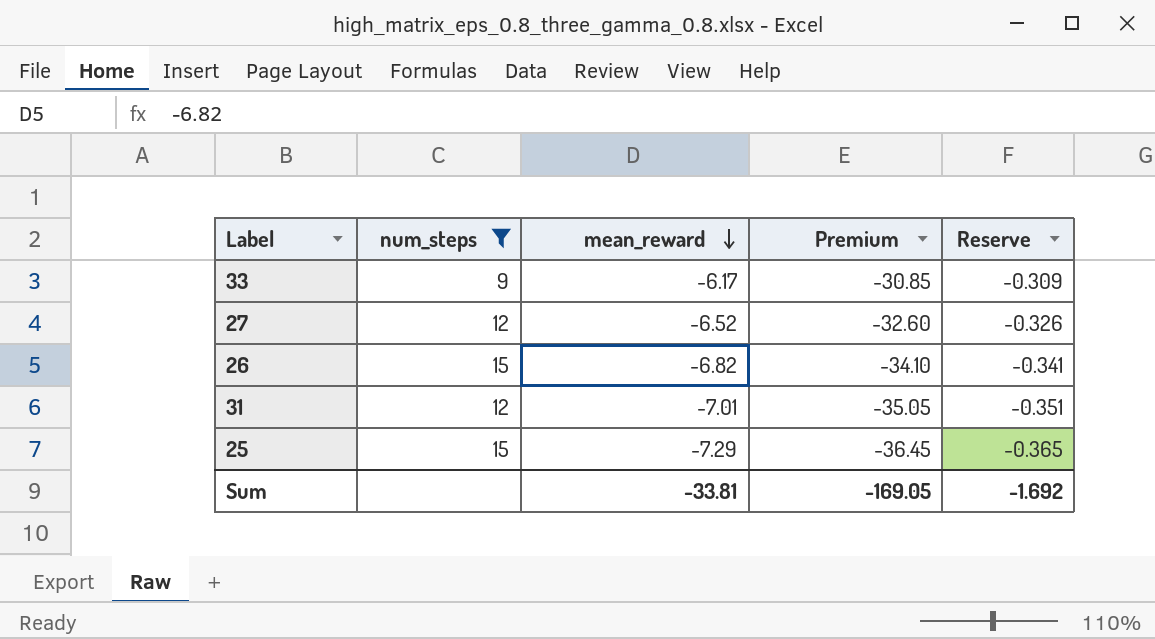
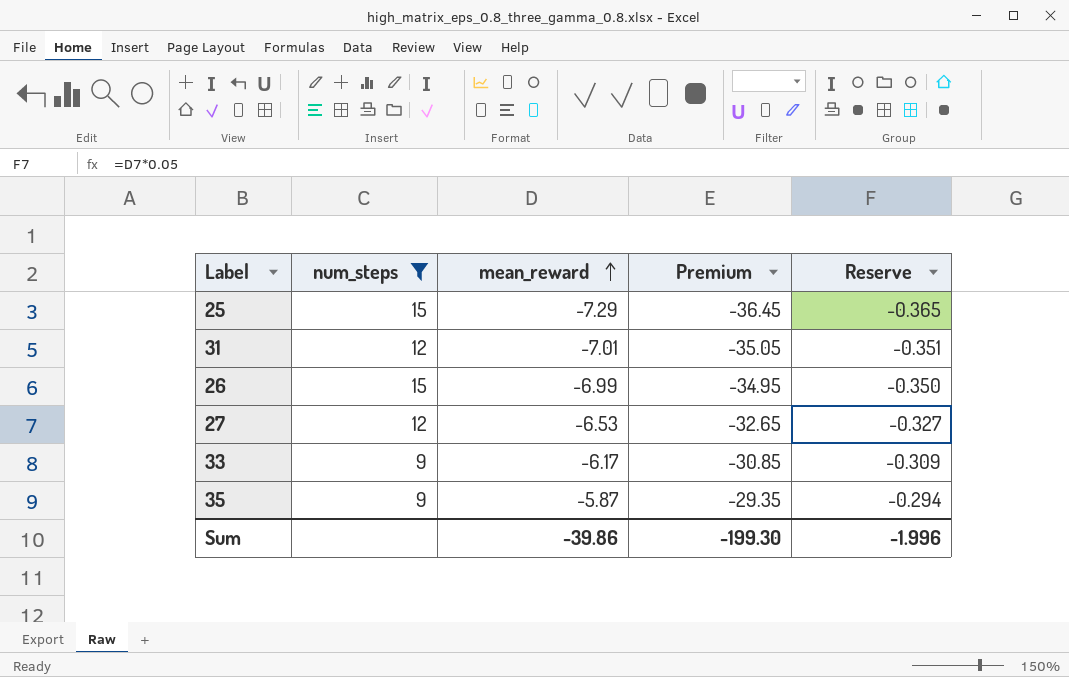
row order: mean_reward descending -> mean_reward ascending
26 | mean_reward: -6.82 -> -6.99
26 | Premium: -34.10 -> -34.95
26 | Reserve: -0.341 -> -0.350
27 | mean_reward: -6.52 -> -6.53
27 | Premium: -32.60 -> -32.65
27 | Reserve: -0.326 -> -0.327
row 35: none -> 9 | -5.87 | -29.35 | -0.294
Sum | mean_reward: -33.81 -> -39.86
Sum | Premium: -169.05 -> -199.30
Sum | Reserve: -1.692 -> -1.996

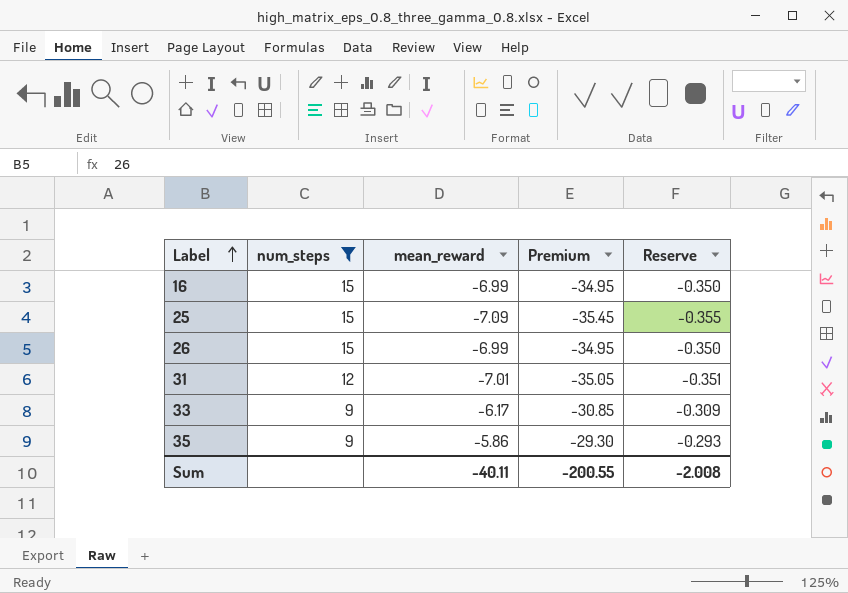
row order: mean_reward ascending -> Label ascending
row 27: 12 | -6.53 | -32.65 | -0.327 -> none
row 16: none -> 15 | -6.99 | -34.95 | -0.350
25 | mean_reward: -7.29 -> -7.09
25 | Premium: -36.45 -> -35.45
25 | Reserve: -0.365 -> -0.355
35 | mean_reward: -5.87 -> -5.86
35 | Premium: -29.35 -> -29.30
35 | Reserve: -0.294 -> -0.293
Sum | mean_reward: -39.86 -> -40.11
Sum | Premium: -199.30 -> -200.55
Sum | Reserve: -1.996 -> -2.008

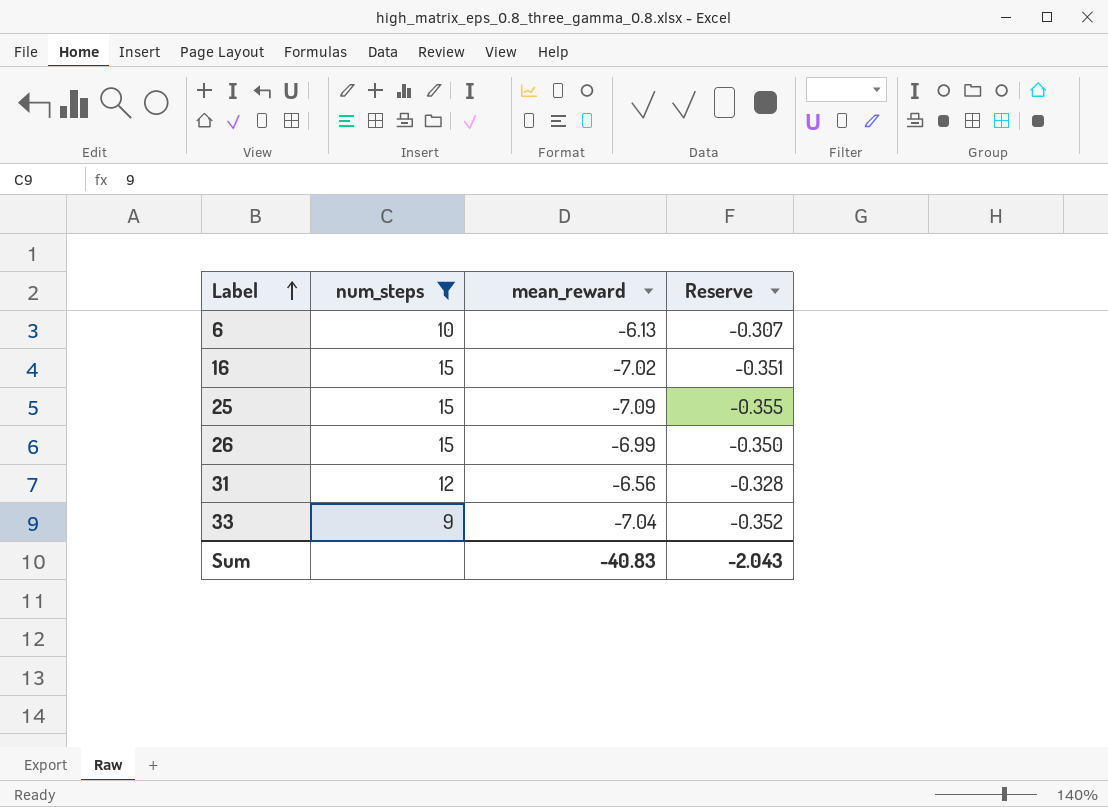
column Premium | formula: [mean_reward] * 5 -> none
row 35: 9 | -5.86 | -29.30 | -0.293 -> none
row 6: none -> 10 | -6.13 | -0.307
16 | mean_reward: -6.99 -> -7.02
16 | Reserve: -0.350 -> -0.351
31 | mean_reward: -7.01 -> -6.56
31 | Reserve: -0.351 -> -0.328
33 | mean_reward: -6.17 -> -7.04
33 | Reserve: -0.309 -> -0.352
Sum | mean_reward: -40.11 -> -40.83
Sum | Reserve: -2.008 -> -2.043

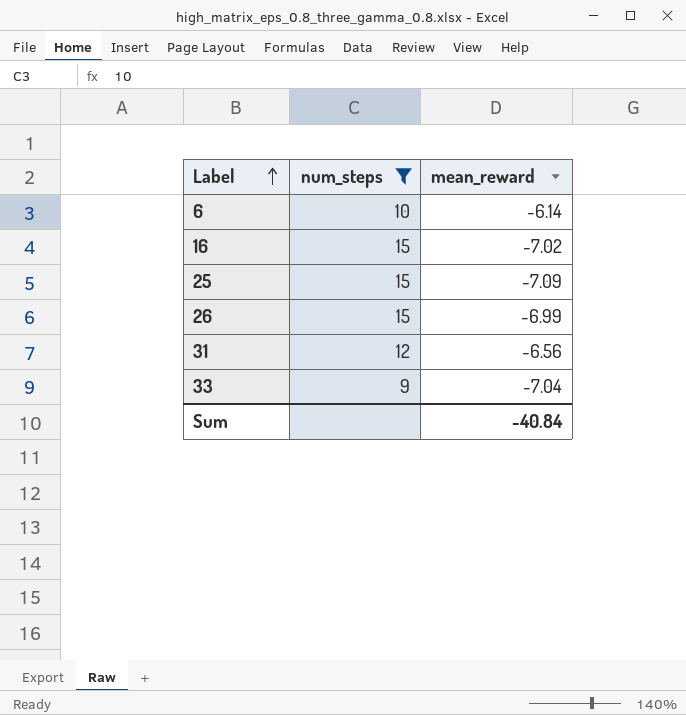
column Reserve | formula: [mean_reward] * 0.05 -> none
6 | mean_reward: -6.13 -> -6.14
Sum | mean_reward: -40.83 -> -40.84

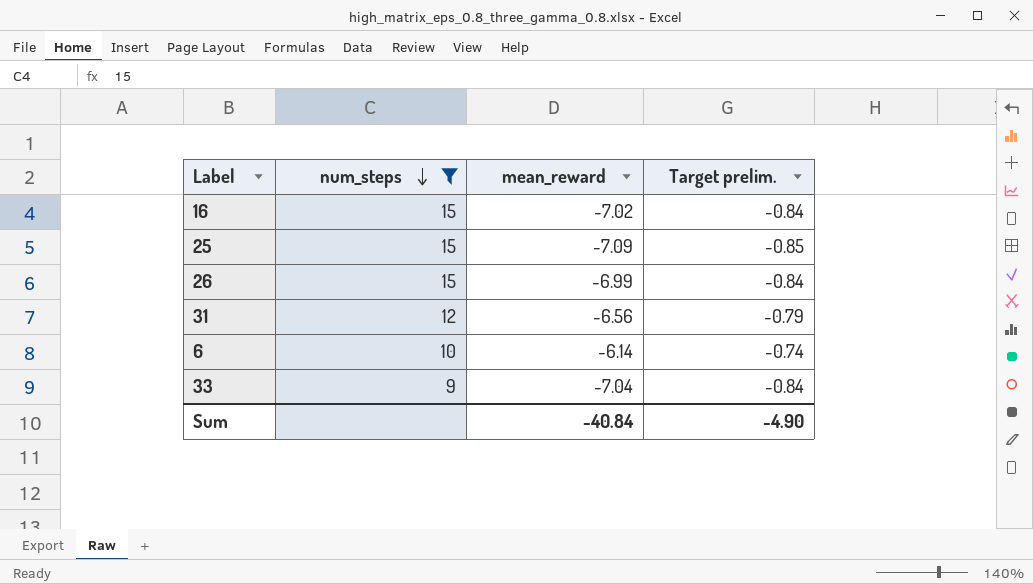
row order: Label ascending -> num_steps descending
column Target prelim. | formula: none -> [mean_reward] * 0.12

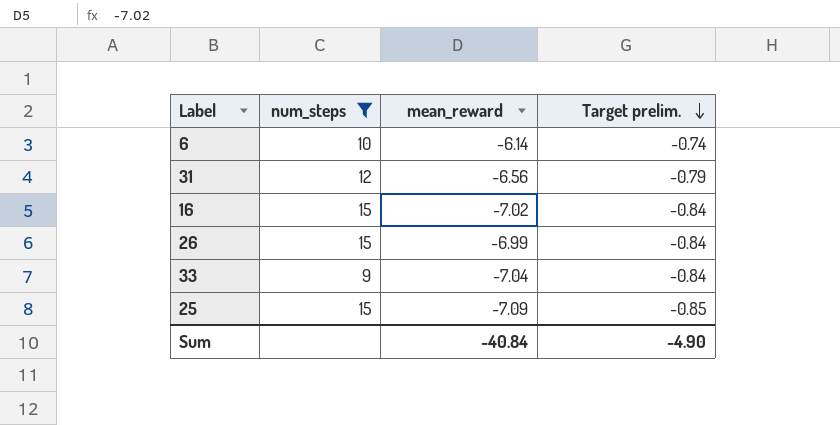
row order: num_steps descending -> Target prelim. descending

